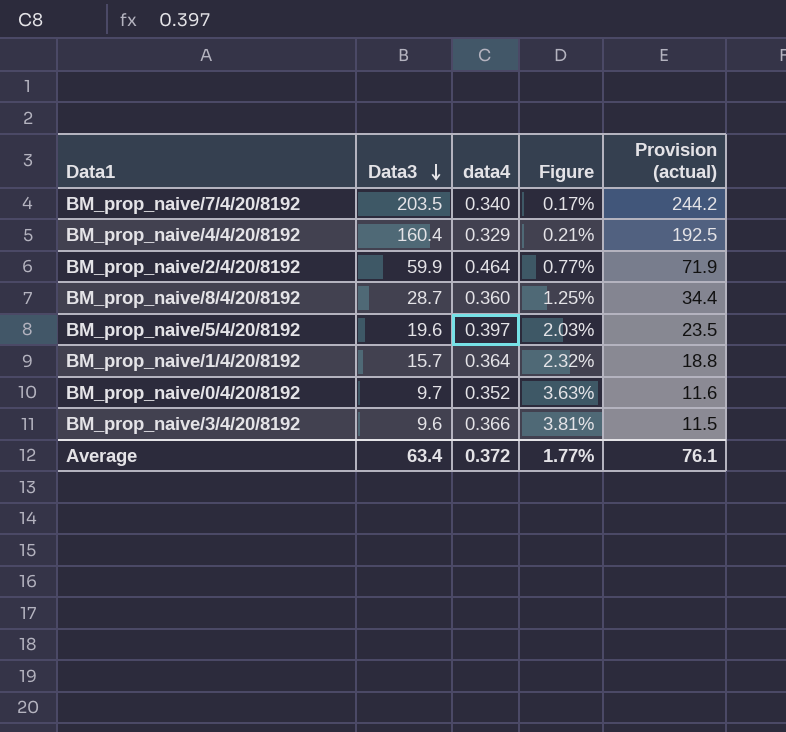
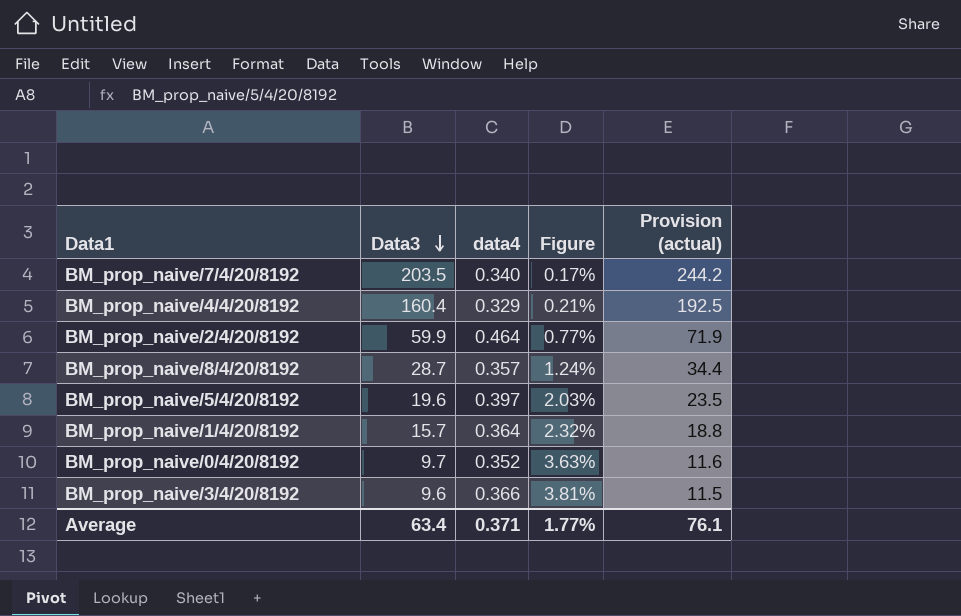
BM_prop_naive/8/4/20/8192 | data4: 0.360 -> 0.357
BM_prop_naive/8/4/20/8192 | Figure: 1.25% -> 1.24%
Average | data4: 0.372 -> 0.371

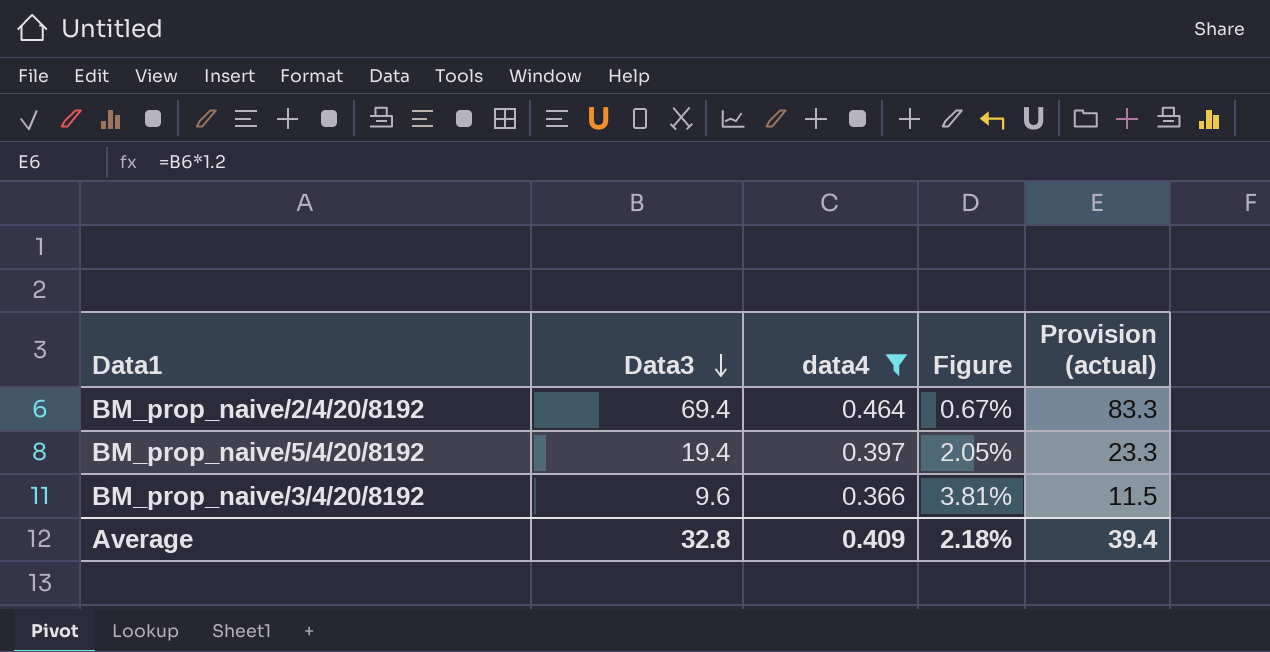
filter: none -> data4 >= 0.366
BM_prop_naive/2/4/20/8192 | Data3: 59.9 -> 69.4
BM_prop_naive/2/4/20/8192 | Figure: 0.77% -> 0.67%
BM_prop_naive/2/4/20/8192 | Provision (actual): 71.9 -> 83.3
BM_prop_naive/5/4/20/8192 | Data3: 19.6 -> 19.4
BM_prop_naive/5/4/20/8192 | Figure: 2.03% -> 2.05%
BM_prop_naive/5/4/20/8192 | Provision (actual): 23.5 -> 23.3
Average | Data3: 63.4 -> 32.8
Average | data4: 0.371 -> 0.409
Average | Figure: 1.77% -> 2.18%
Average | Provision (actual): 76.1 -> 39.4

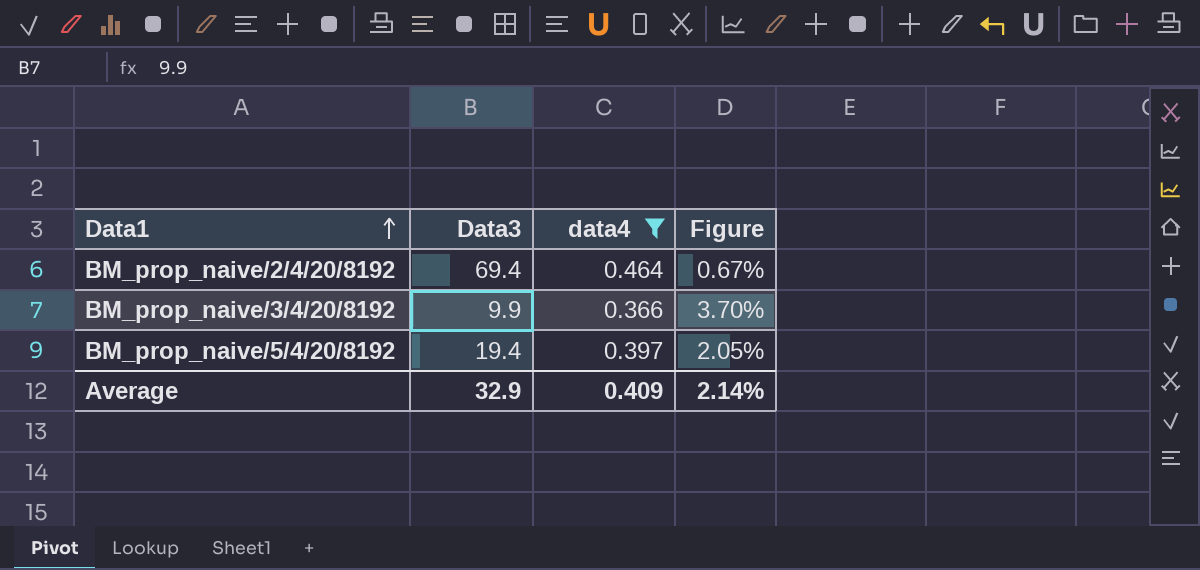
row order: Data3 descending -> Data1 ascending
column Provision (actual) | formula: [Data3] * 1.2 -> none
BM_prop_naive/3/4/20/8192 | Data3: 9.6 -> 9.9
BM_prop_naive/3/4/20/8192 | Figure: 3.81% -> 3.70%
Average | Data3: 32.8 -> 32.9
Average | Figure: 2.18% -> 2.14%

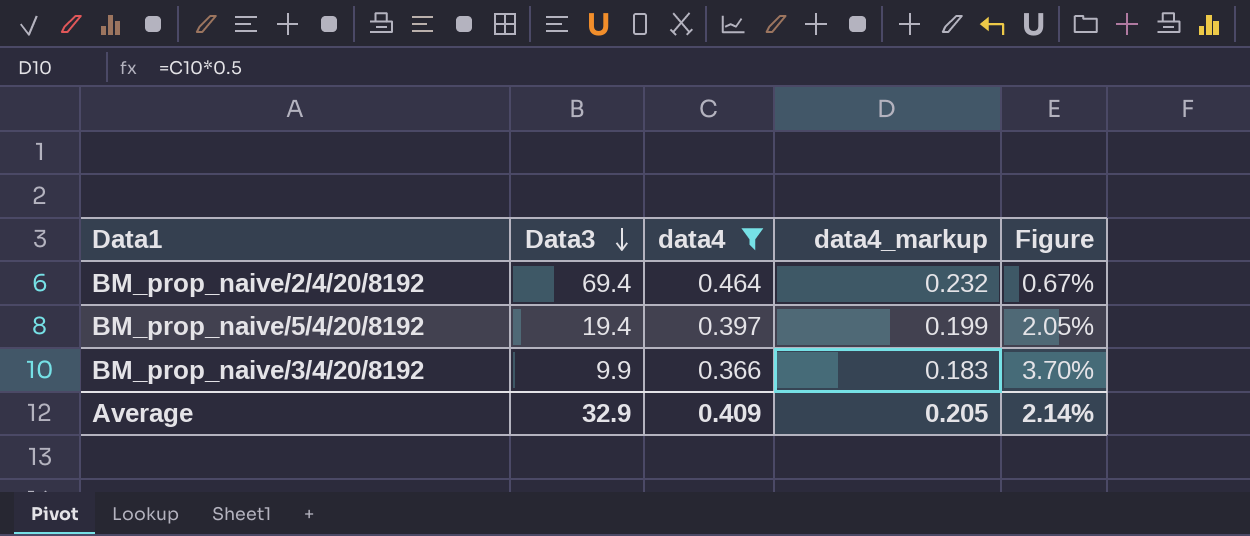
row order: Data1 ascending -> Data3 descending
column data4_markup | formula: none -> [data4] * 0.5

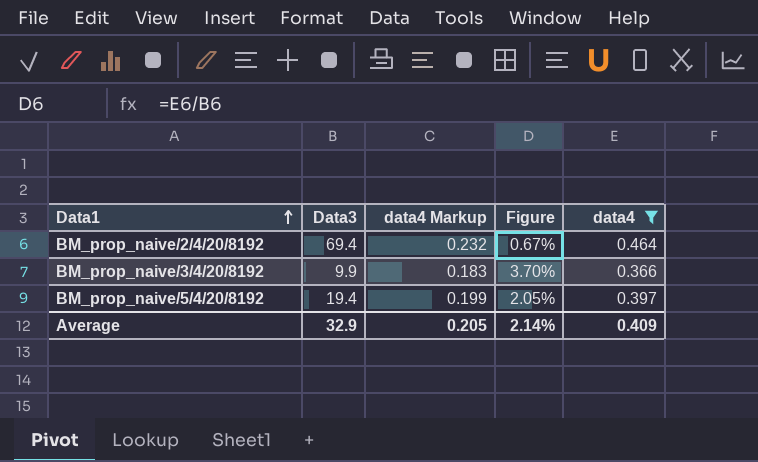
row order: Data3 descending -> Data1 ascending
column name: data4_markup -> data4 Markup
column data4 | position: 3 -> 5

